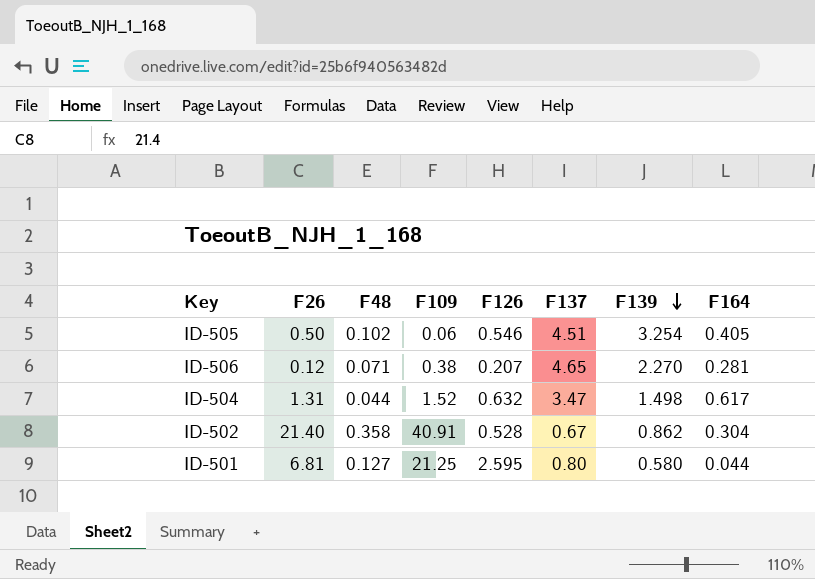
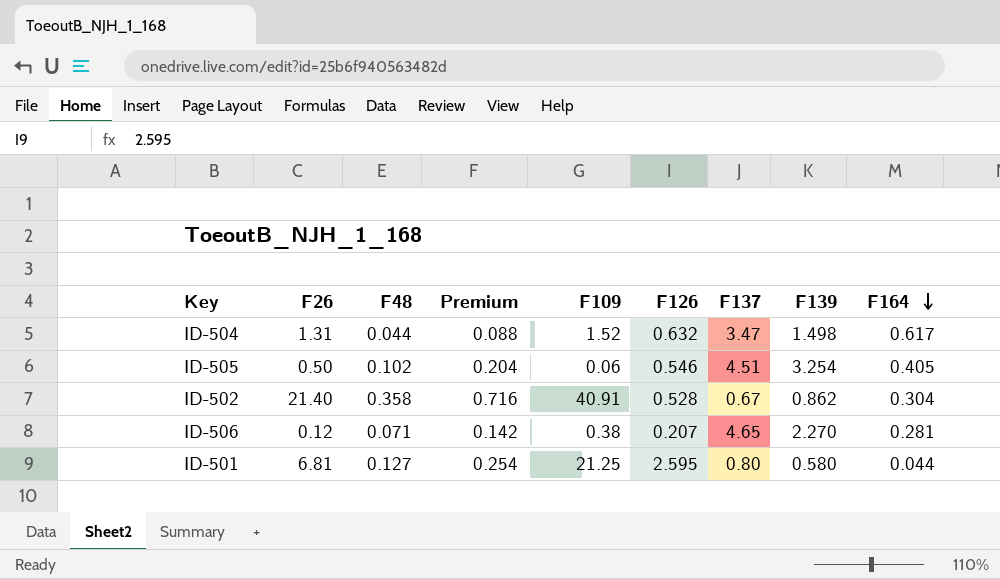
row order: F139 descending -> F164 descending
column Premium | formula: none -> [F48] * 2

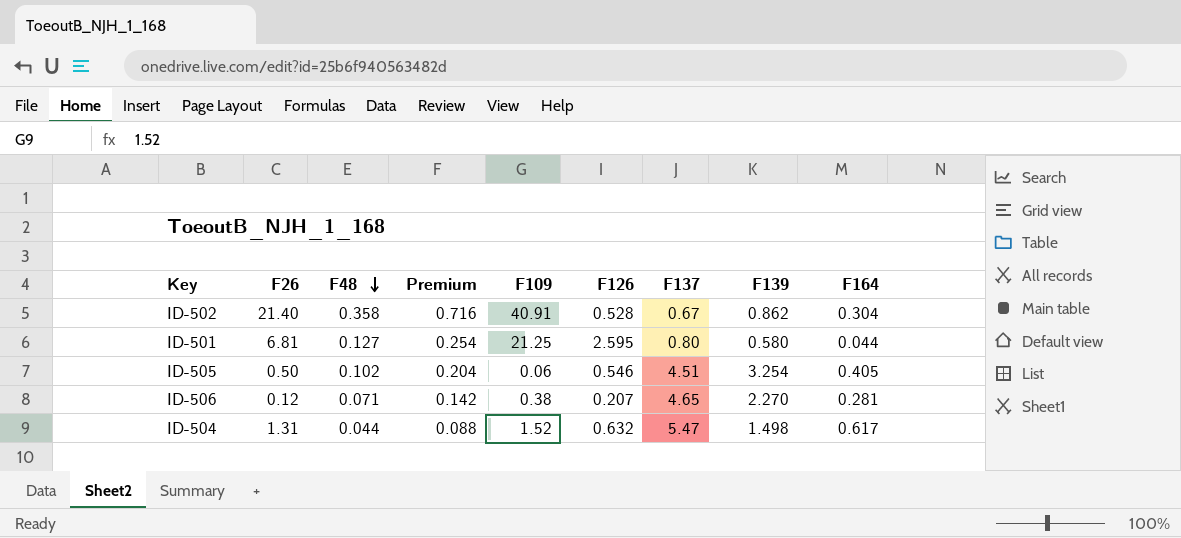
row order: F164 descending -> F48 descending
ID-504 | F137: 3.47 -> 5.47

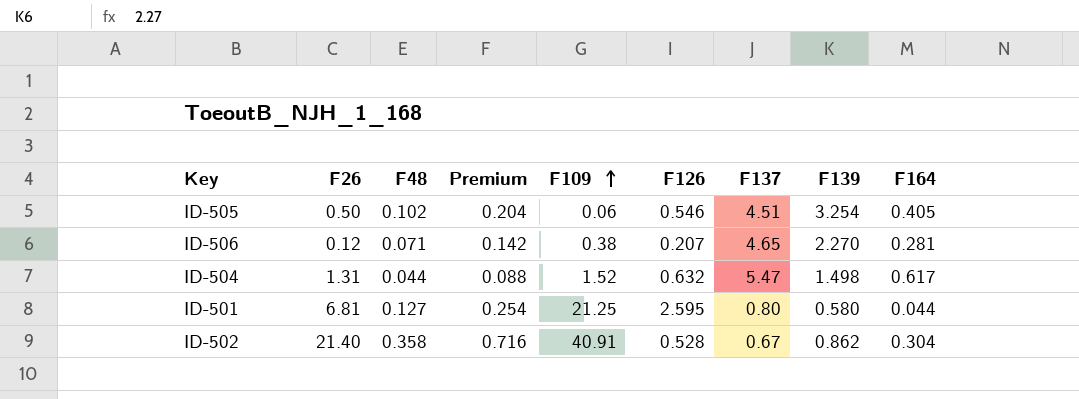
row order: F48 descending -> F109 ascending

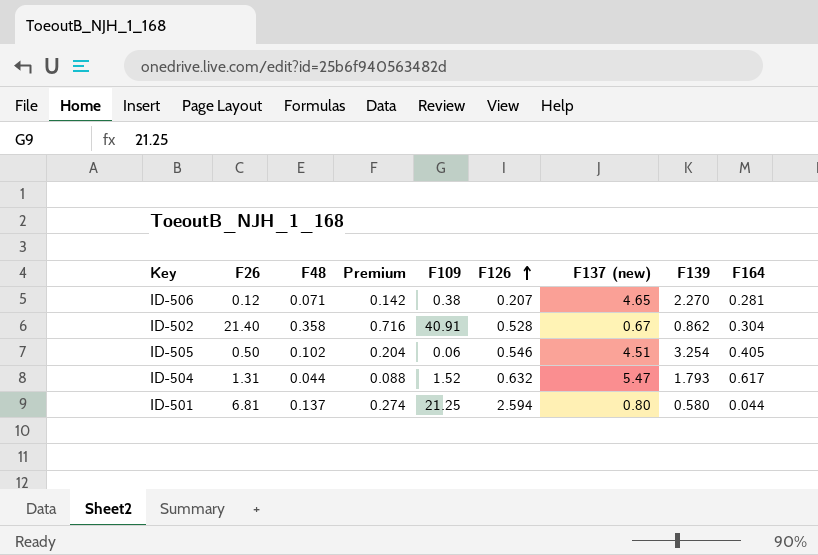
row order: F109 ascending -> F126 ascending
column name: F137 -> F137 (new)
ID-504 | F139: 1.498 -> 1.793
ID-501 | F48: 0.127 -> 0.137
ID-501 | Premium: 0.254 -> 0.274
ID-501 | F126: 2.595 -> 2.594

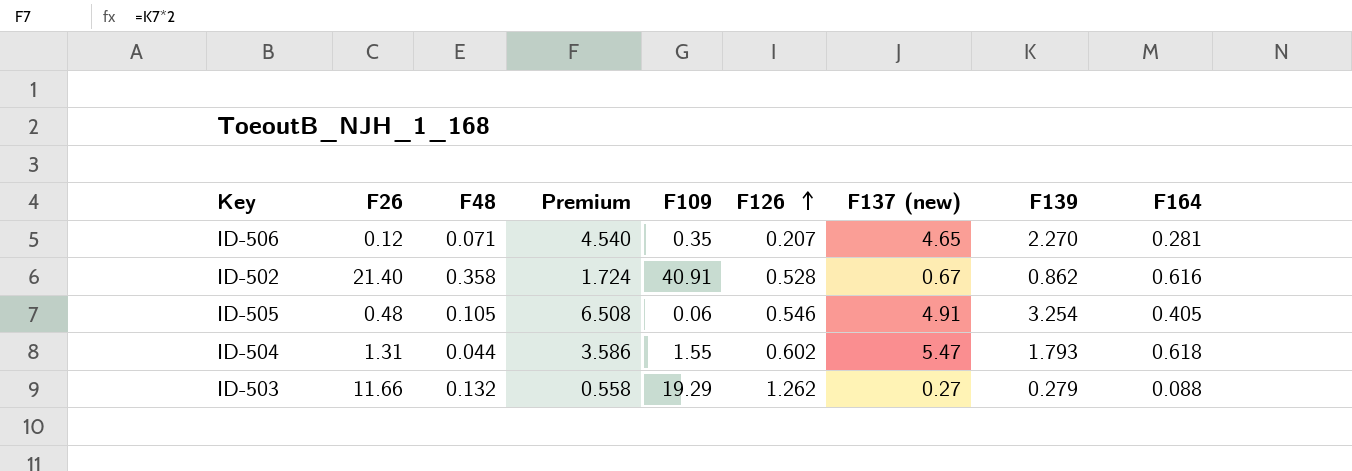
column Premium | formula: [F48] * 2 -> [F139] * 2
row ID-501: 6.81 | 0.137 | 0.274 | 21.25 | 2.594 | 0.80 | 0.580 | 0.044 -> none
ID-506 | F109: 0.38 -> 0.35
ID-502 | F164: 0.304 -> 0.616
ID-505 | F26: 0.50 -> 0.48
ID-505 | F48: 0.102 -> 0.105
ID-505 | F137 (new): 4.51 -> 4.91
ID-504 | F109: 1.52 -> 1.55
ID-504 | F126: 0.632 -> 0.602
ID-504 | F164: 0.617 -> 0.618
row ID-503: none -> 11.66 | 0.132 | 0.558 | 19.29 | 1.262 | 0.27 | 0.279 | 0.088

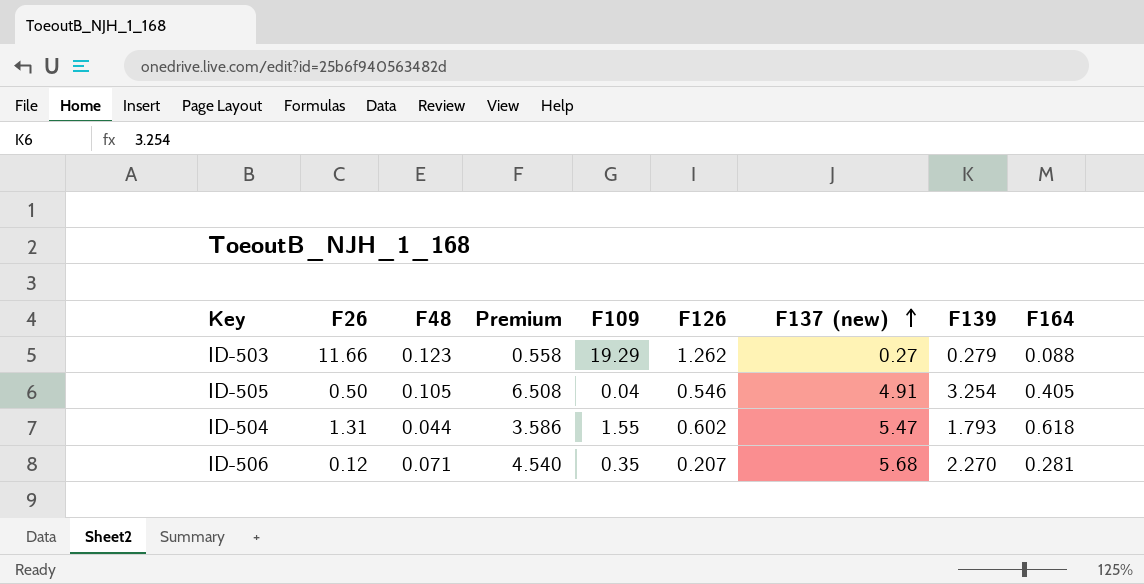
row order: F126 ascending -> F137 (new) ascending
row ID-502: 21.40 | 0.358 | 1.724 | 40.91 | 0.528 | 0.67 | 0.862 | 0.616 -> none
ID-503 | F48: 0.132 -> 0.123
ID-505 | F26: 0.48 -> 0.50
ID-505 | F109: 0.06 -> 0.04
ID-506 | F137 (new): 4.65 -> 5.68

